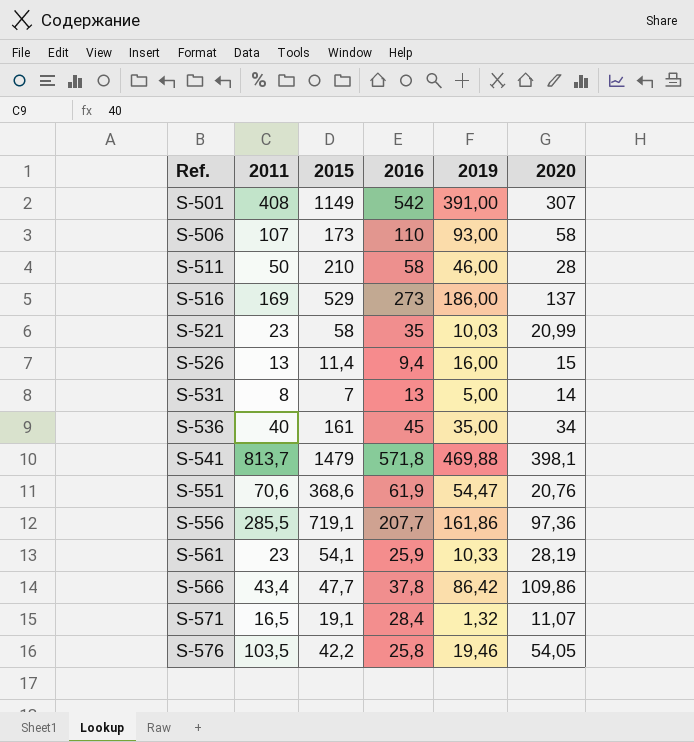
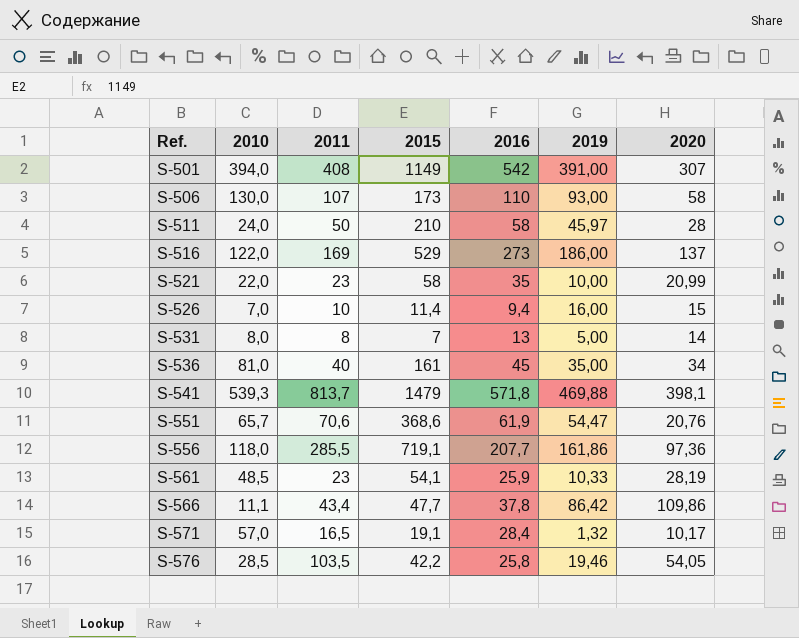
column 2010 | position: none -> 2
S-511 | 2019: 46,00 -> 45,97
S-521 | 2019: 10,03 -> 10,00
S-526 | 2011: 13 -> 10
S-571 | 2020: 11,07 -> 10,17

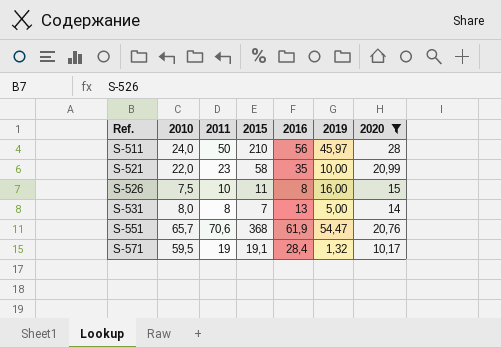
filter: none -> 2020 <= 28
S-511 | 2016: 58 -> 56
S-526 | 2010: 7,0 -> 7,5
S-526 | 2015: 11,4 -> 11
S-526 | 2016: 9,4 -> 8
S-551 | 2015: 368,6 -> 368
S-571 | 2010: 57,0 -> 59,5
S-571 | 2011: 16,5 -> 19

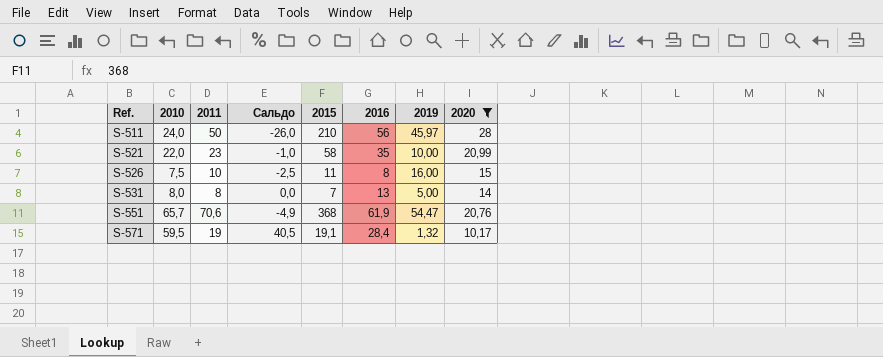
column Сальдо | formula: none -> [2010] - [2011]

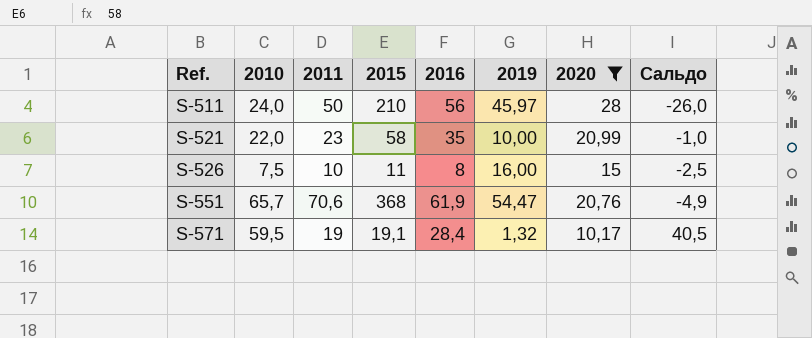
column Сальдо | position: 4 -> 8
row S-531: 8,0 | 8 | 0,0 | 7 | 13 | 5,00 | 14 -> none

